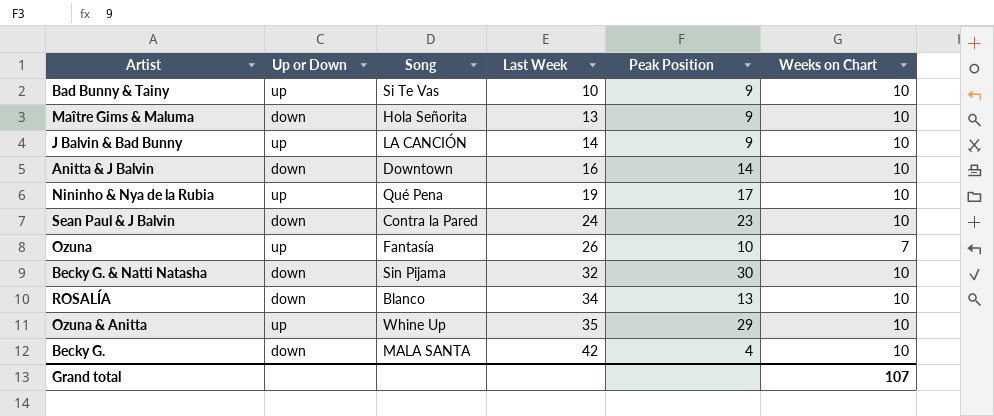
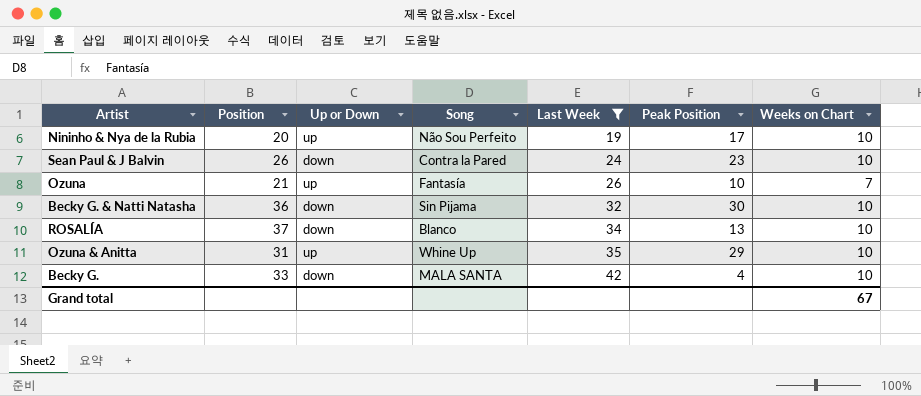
filter: none -> Last Week >= 19
column Position | position: none -> 2
Nininho & Nya de la Rubia | Song: Qué Pena -> Não Sou Perfeito
Grand total | Weeks on Chart: 107 -> 67

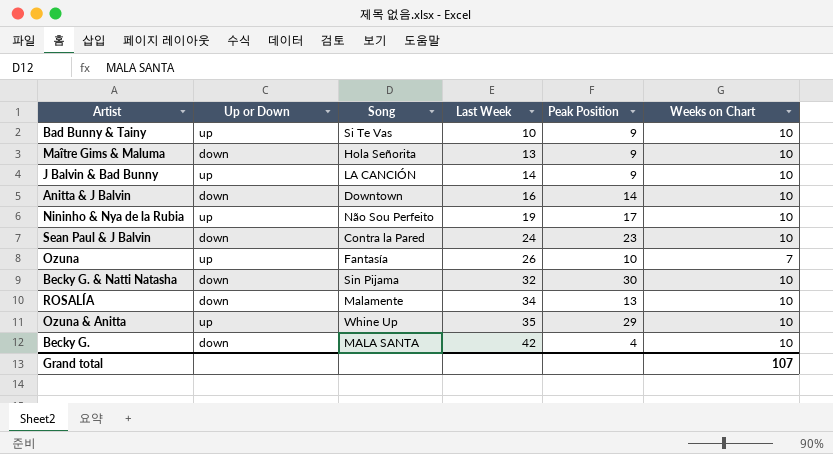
filter: Last Week >= 19 -> none
column Position | position: 2 -> none
ROSALÍA | Song: Blanco -> Malamente
Grand total | Weeks on Chart: 67 -> 107

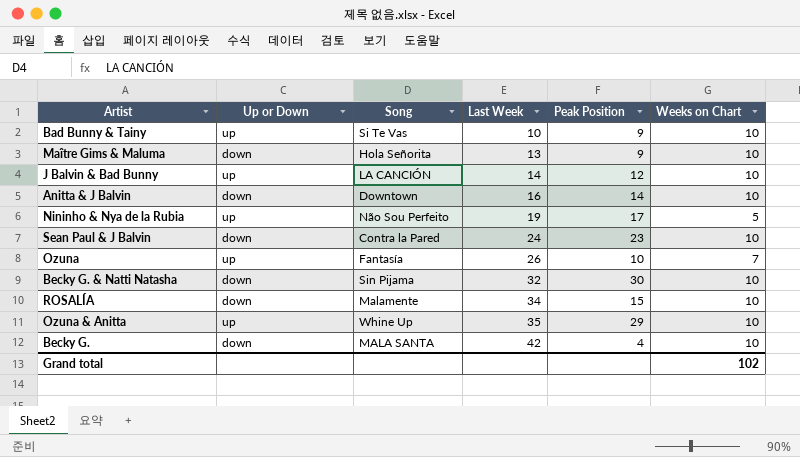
J Balvin & Bad Bunny | Peak Position: 9 -> 12
Nininho & Nya de la Rubia | Weeks on Chart: 10 -> 5
ROSALÍA | Peak Position: 13 -> 15
Grand total | Weeks on Chart: 107 -> 102

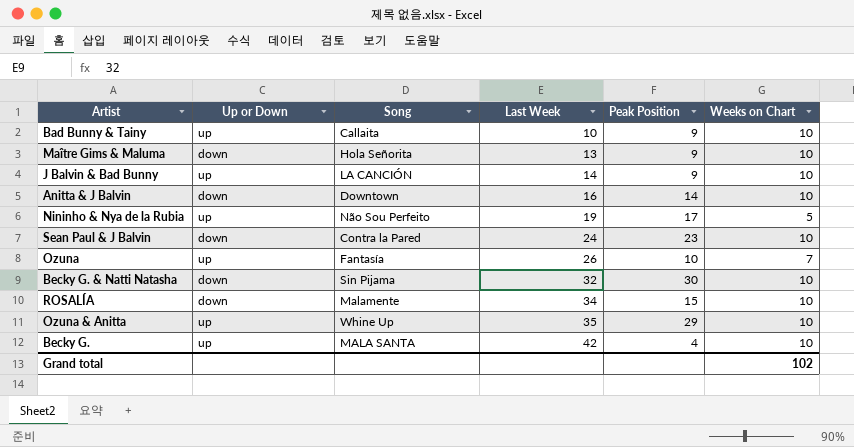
Bad Bunny & Tainy | Song: Si Te Vas -> Callaita
J Balvin & Bad Bunny | Peak Position: 12 -> 9
Becky G. | Up or Down: down -> up

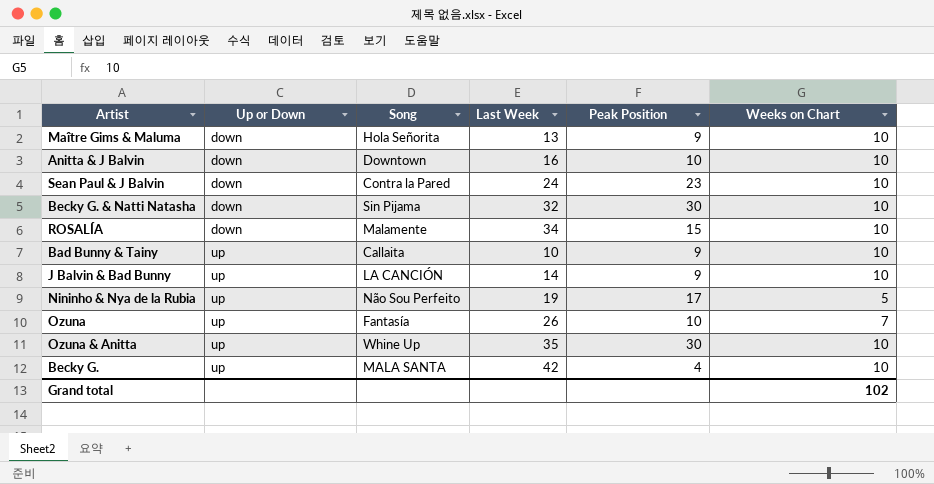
row order: Last Week ascending -> Up or Down ascending
Anitta & J Balvin | Peak Position: 14 -> 10
Ozuna & Anitta | Peak Position: 29 -> 30

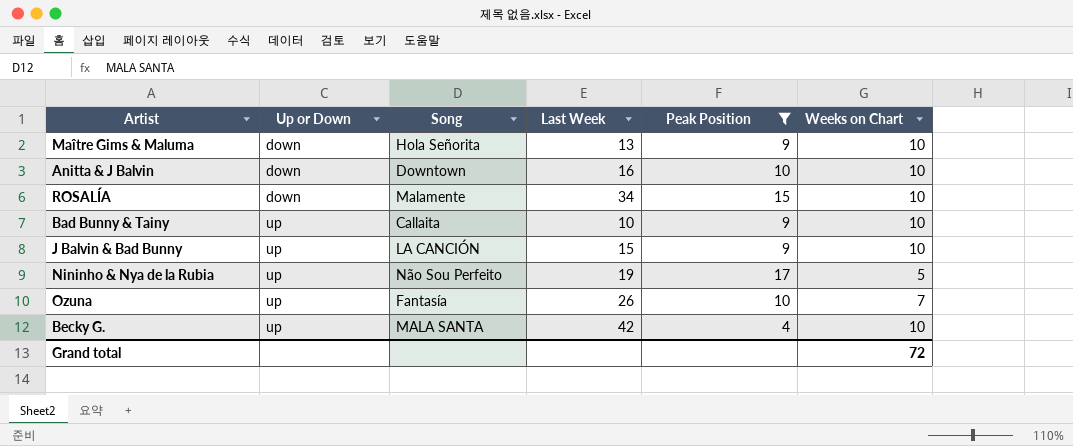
filter: none -> Peak Position <= 17
J Balvin & Bad Bunny | Last Week: 14 -> 15
Grand total | Weeks on Chart: 102 -> 72

